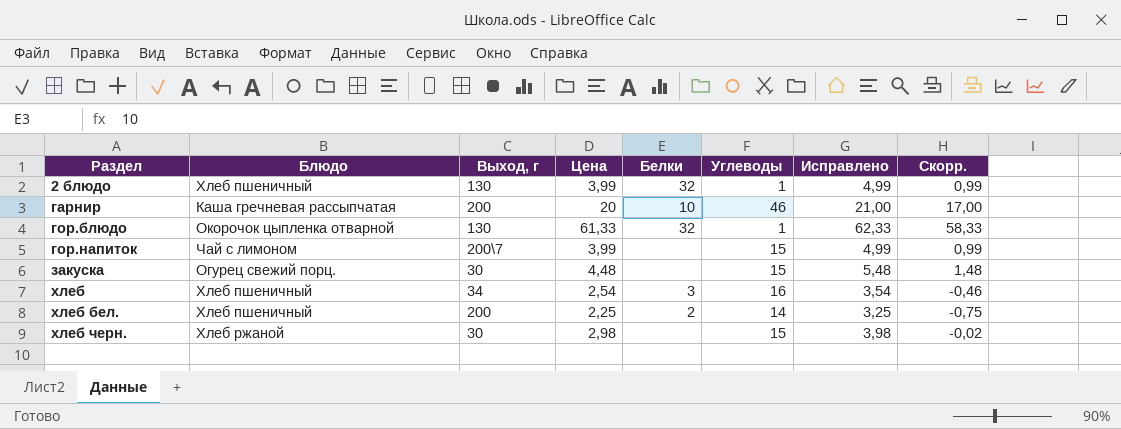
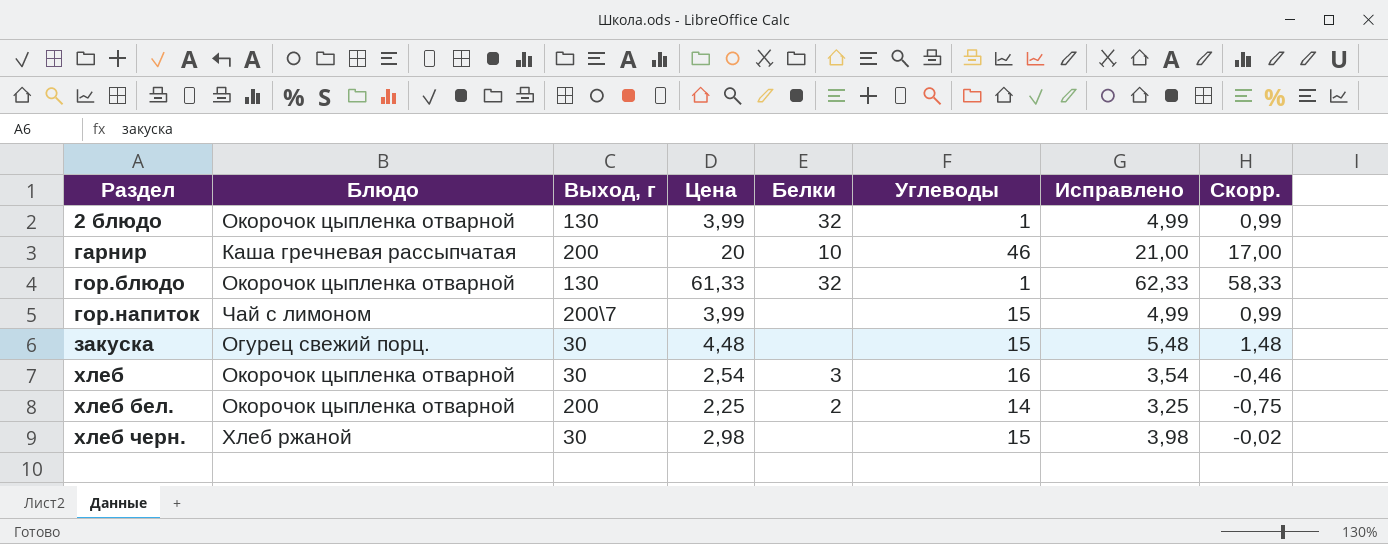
2 блюдо | Блюдо: Хлеб пшеничный -> Окорочок цыпленка отварной
хлеб | Блюдо: Хлеб пшеничный -> Окорочок цыпленка отварной
хлеб | Выход, г: 34 -> 30
хлеб бел. | Блюдо: Хлеб пшеничный -> Окорочок цыпленка отварной

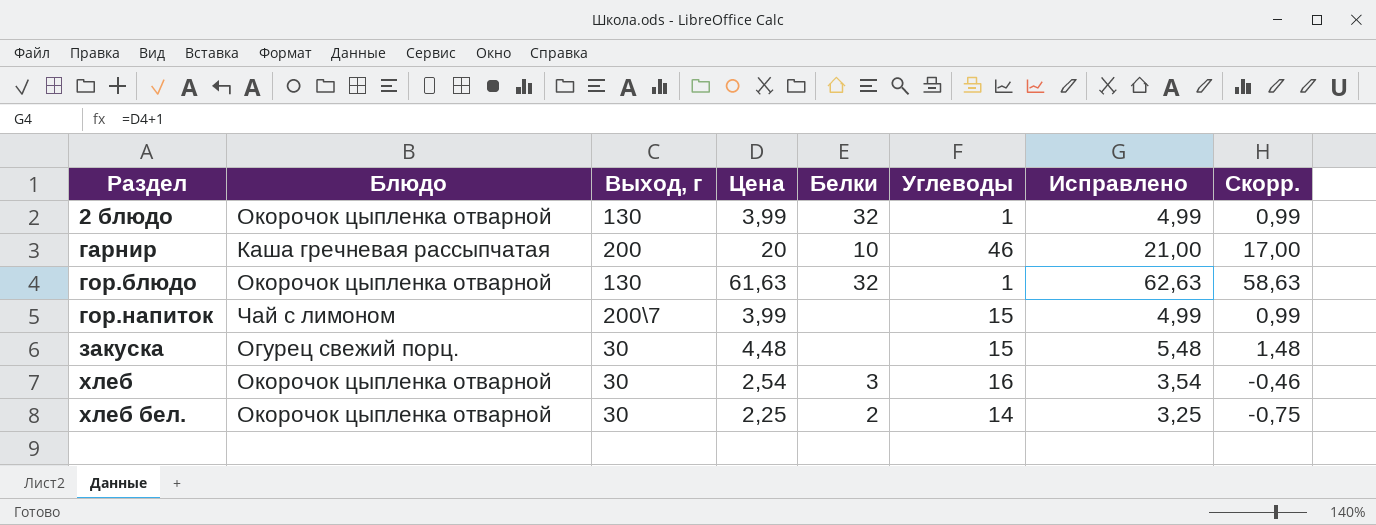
row хлеб черн.: Хлеб ржаной | 30 | 2,98 | none | 15 | 3,98 | -0,02 -> none
гор.блюдо | Цена: 61,33 -> 61,63
гор.блюдо | Исправлено: 62,33 -> 62,63
гор.блюдо | Скорр.: 58,33 -> 58,63
хлеб бел. | Выход, г: 200 -> 30

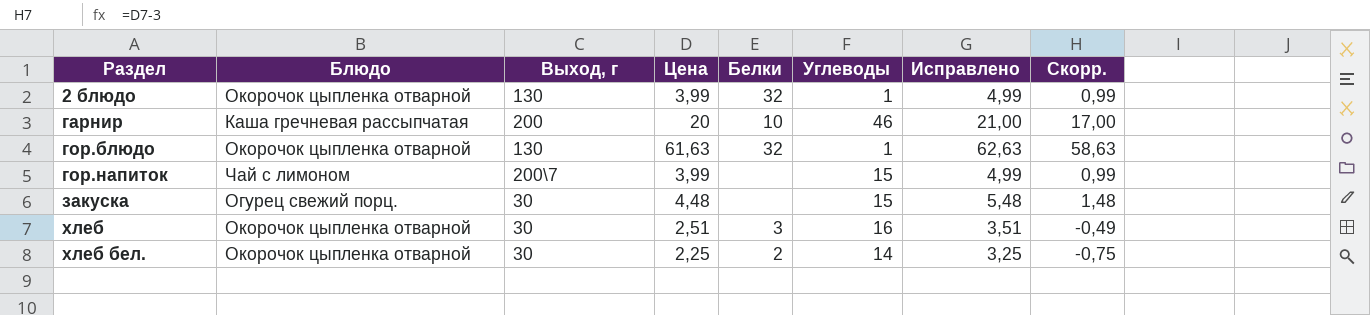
хлеб | Цена: 2,54 -> 2,51
хлеб | Исправлено: 3,54 -> 3,51
хлеб | Скорр.: -0,46 -> -0,49

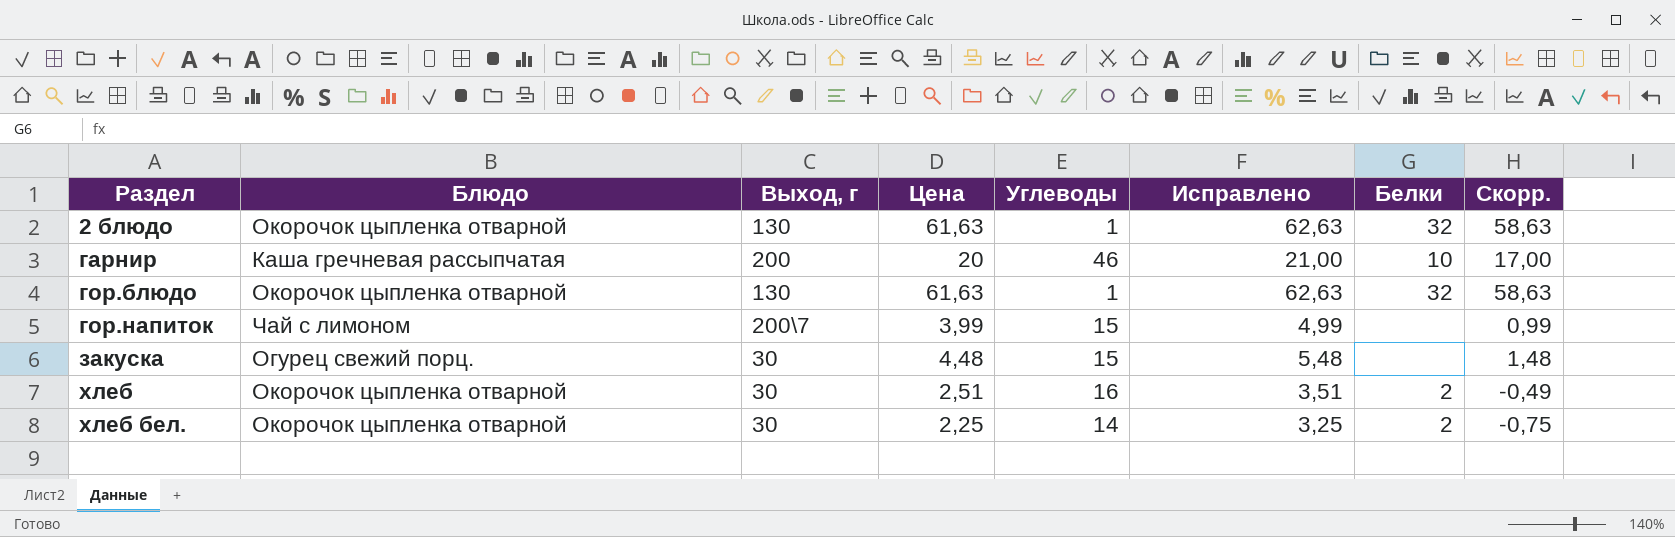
column Белки | position: 5 -> 7
2 блюдо | Цена: 3,99 -> 61,63
2 блюдо | Исправлено: 4,99 -> 62,63
2 блюдо | Скорр.: 0,99 -> 58,63
хлеб | Белки: 3 -> 2

